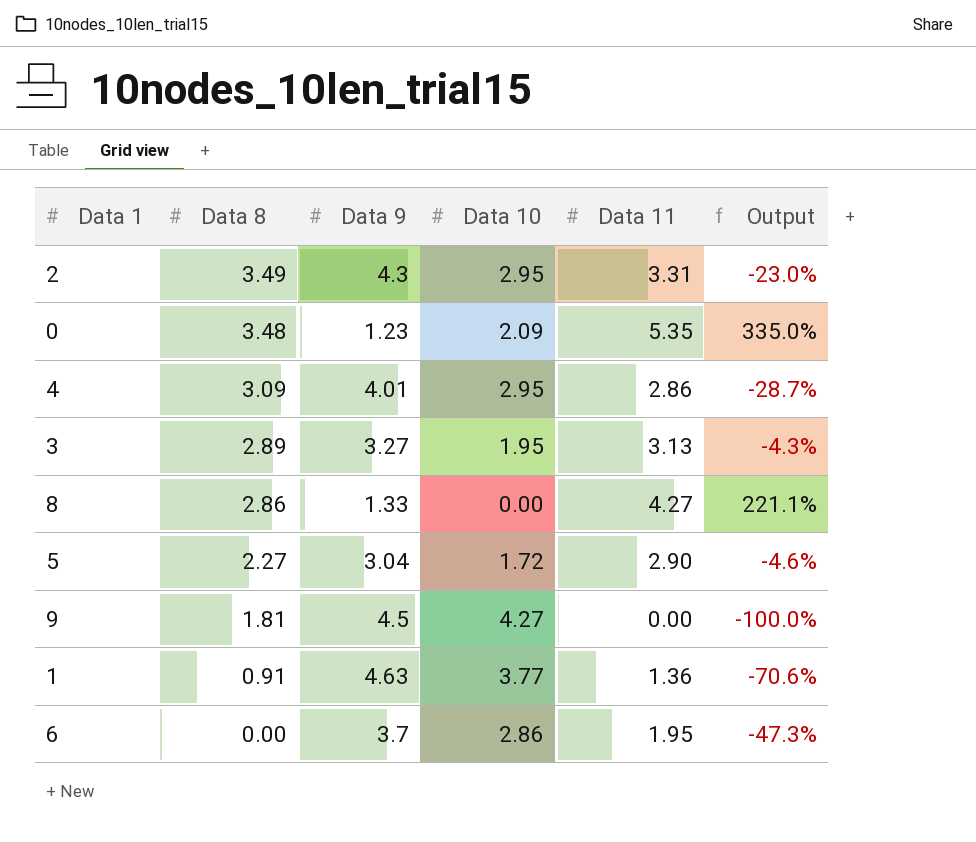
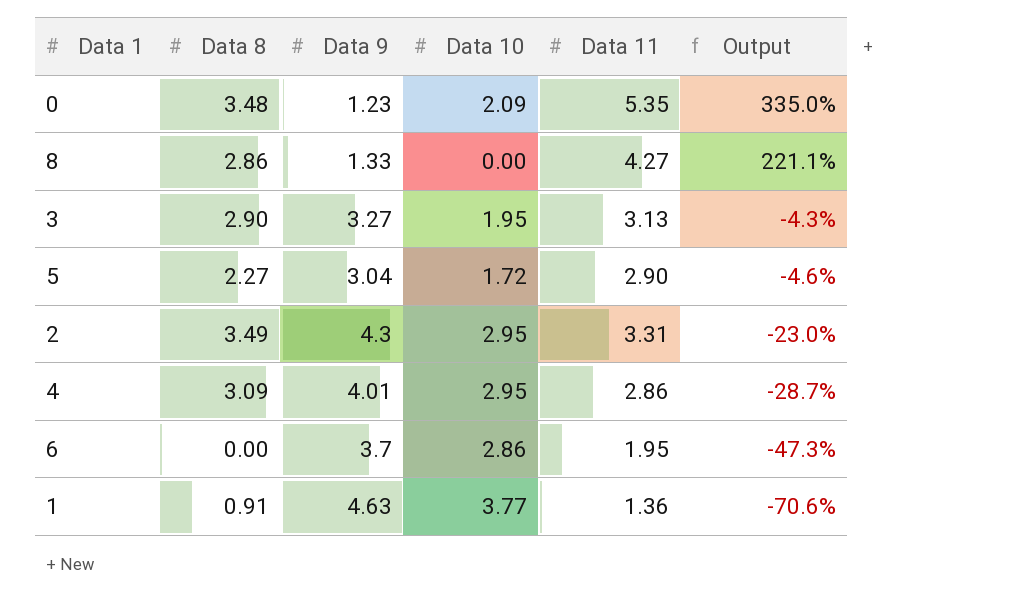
row order: Data 8 descending -> Output descending
row 9: 1.81 | 4.5 | 4.27 | 0.00 | -100.0% -> none
3 | Data 8: 2.89 -> 2.90

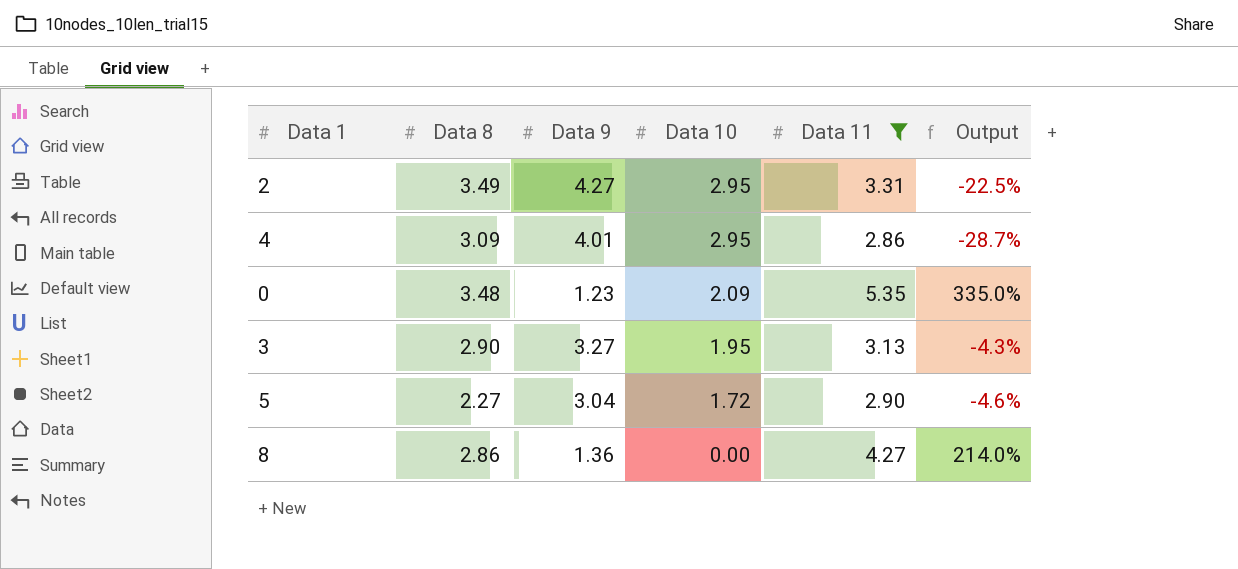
filter: none -> Data 11 >= 2.86
row order: Output descending -> Data 10 descending
2 | Data 9: 4.3 -> 4.27
2 | Output: -23.0% -> -22.5%
8 | Data 9: 1.33 -> 1.36
8 | Output: 221.1% -> 214.0%

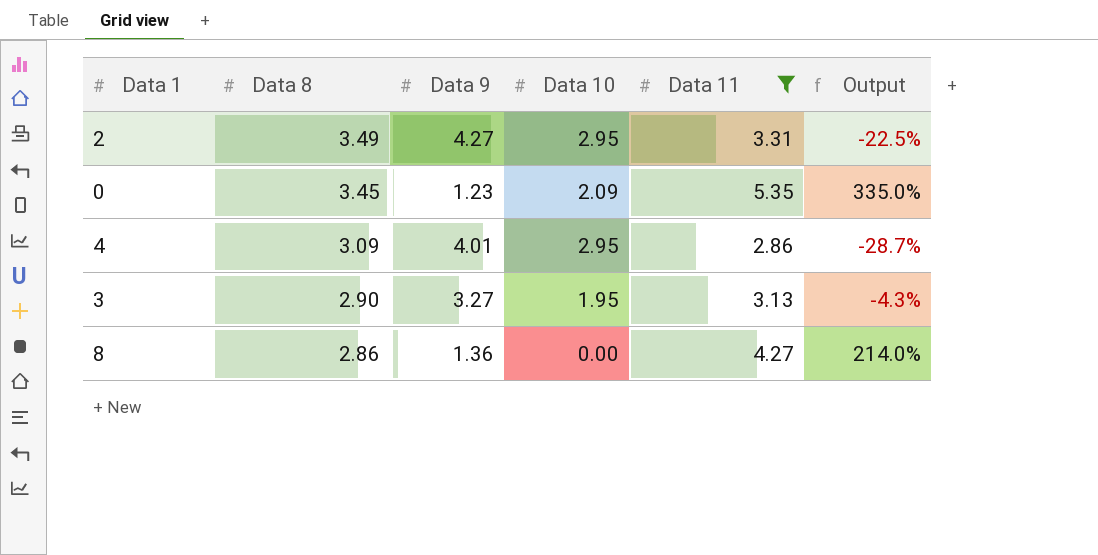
row order: Data 10 descending -> Data 8 descending
row 5: 2.27 | 3.04 | 1.72 | 2.90 | -4.6% -> none
0 | Data 8: 3.48 -> 3.45

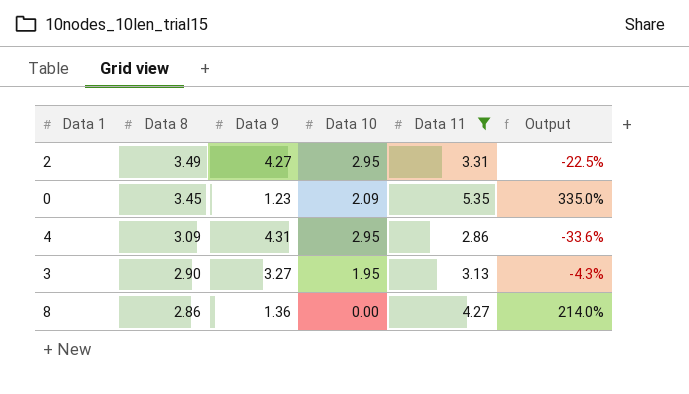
4 | Data 9: 4.01 -> 4.31
4 | Output: -28.7% -> -33.6%

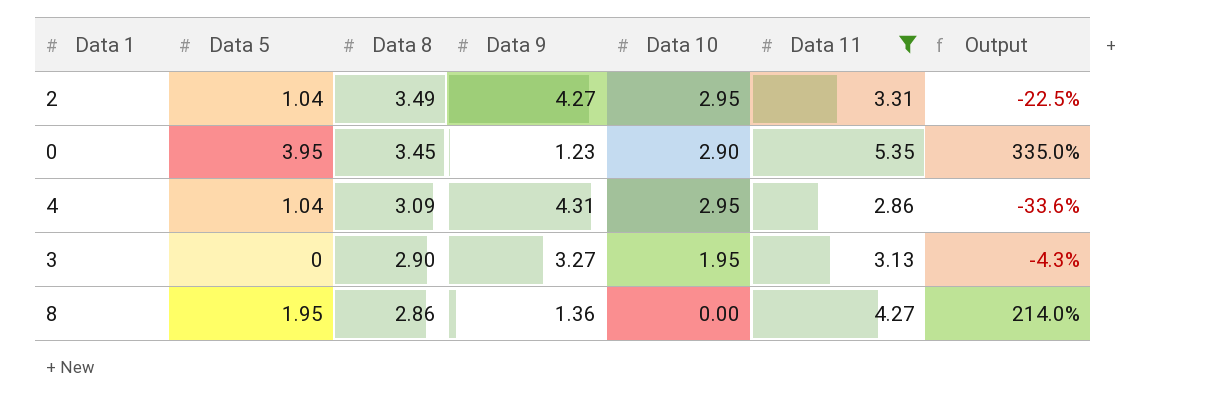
column Data 5 | position: none -> 2
0 | Data 10: 2.09 -> 2.90

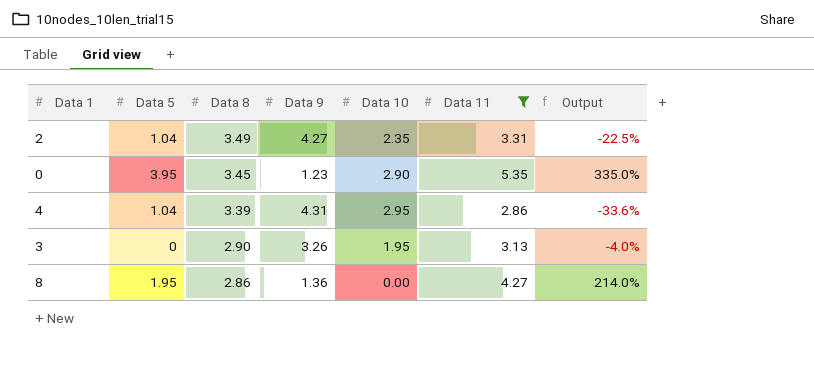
2 | Data 10: 2.95 -> 2.35
4 | Data 8: 3.09 -> 3.39
3 | Data 9: 3.27 -> 3.26
3 | Output: -4.3% -> -4.0%

